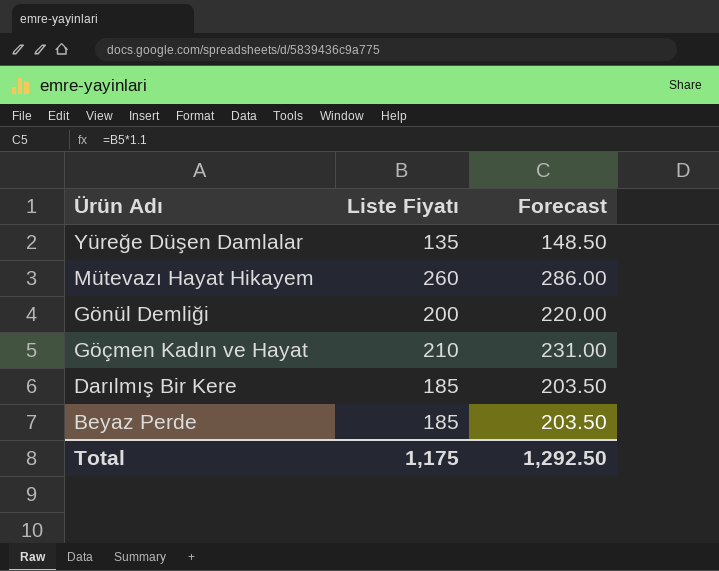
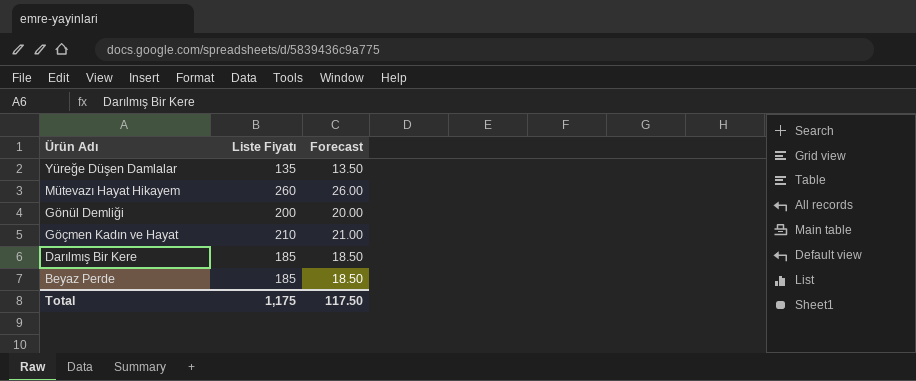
column Forecast | formula: [Liste Fiyatı] * 1.1 -> [Liste Fiyatı] * 0.1
Total | Forecast: 1,292.50 -> 117.50

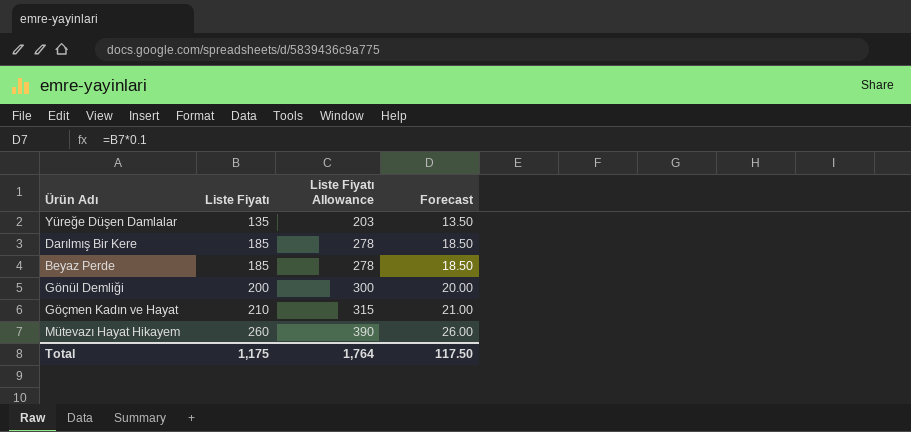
row order: Ürün Adı descending -> Liste Fiyatı ascending
column Liste Fiyatı Allowance | formula: none -> [Liste Fiyatı] * 1.5

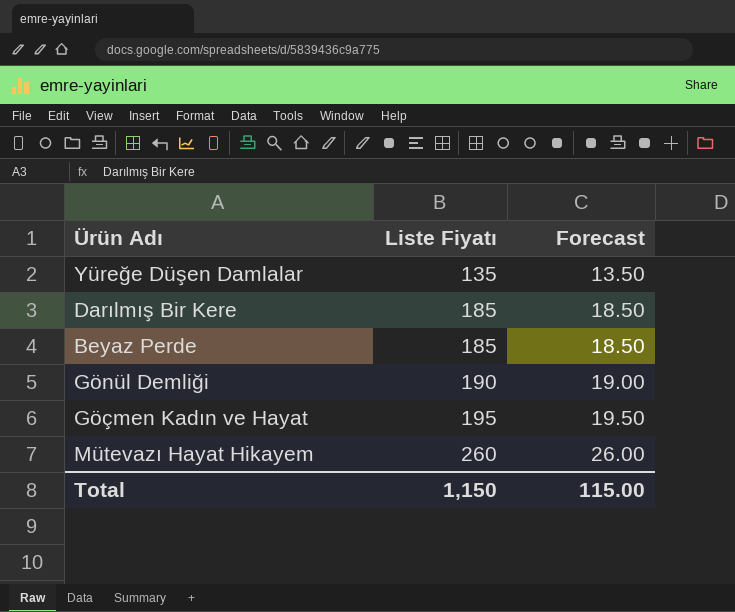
column Liste Fiyatı Allowance | formula: [Liste Fiyatı] * 1.5 -> none
Gönül Demliği | Liste Fiyatı: 200 -> 190
Gönül Demliği | Forecast: 20.00 -> 19.00
Göçmen Kadın ve Hayat | Liste Fiyatı: 210 -> 195
Göçmen Kadın ve Hayat | Forecast: 21.00 -> 19.50
Total | Liste Fiyatı: 1,175 -> 1,150
Total | Forecast: 117.50 -> 115.00

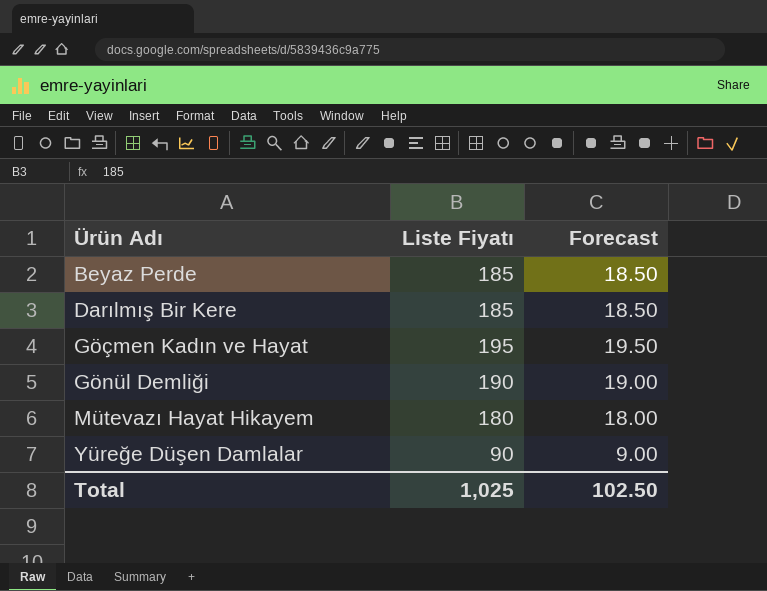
row order: Liste Fiyatı ascending -> Ürün Adı ascending
Mütevazı Hayat Hikayem | Liste Fiyatı: 260 -> 180
Mütevazı Hayat Hikayem | Forecast: 26.00 -> 18.00
Yüreğe Düşen Damlalar | Liste Fiyatı: 135 -> 90
Yüreğe Düşen Damlalar | Forecast: 13.50 -> 9.00
Total | Liste Fiyatı: 1,150 -> 1,025
Total | Forecast: 115.00 -> 102.50

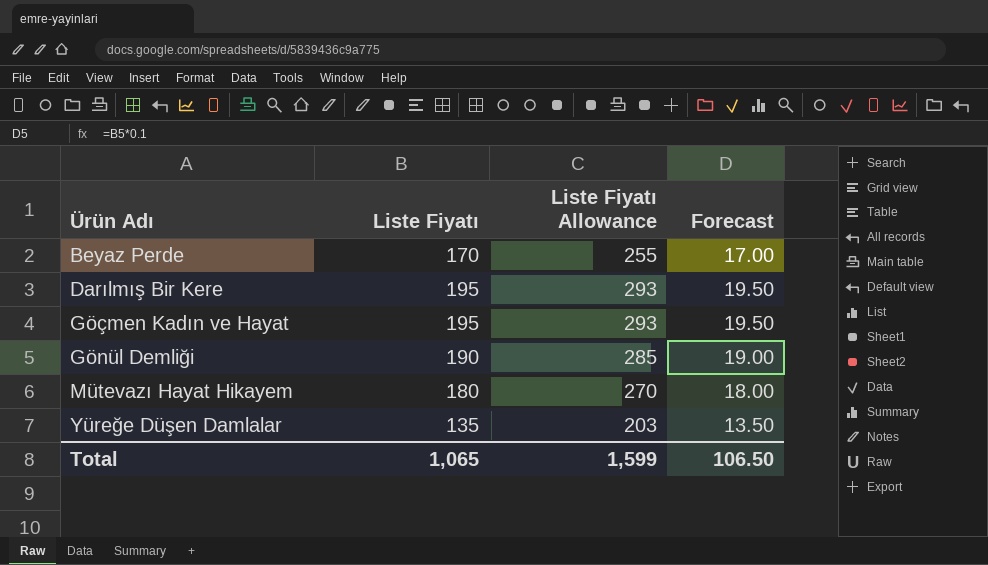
column Liste Fiyatı Allowance | formula: none -> [Liste Fiyatı] * 1.5
Beyaz Perde | Liste Fiyatı: 185 -> 170
Beyaz Perde | Forecast: 18.50 -> 17.00
Darılmış Bir Kere | Liste Fiyatı: 185 -> 195
Darılmış Bir Kere | Forecast: 18.50 -> 19.50
Yüreğe Düşen Damlalar | Liste Fiyatı: 90 -> 135
Yüreğe Düşen Damlalar | Forecast: 9.00 -> 13.50
Total | Liste Fiyatı: 1,025 -> 1,065
Total | Forecast: 102.50 -> 106.50

